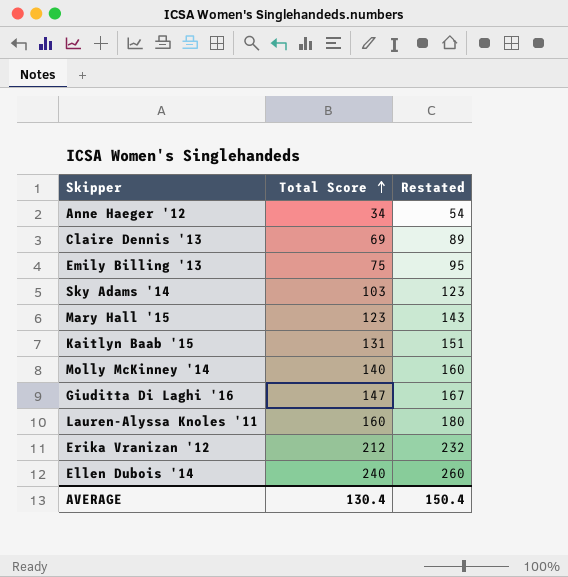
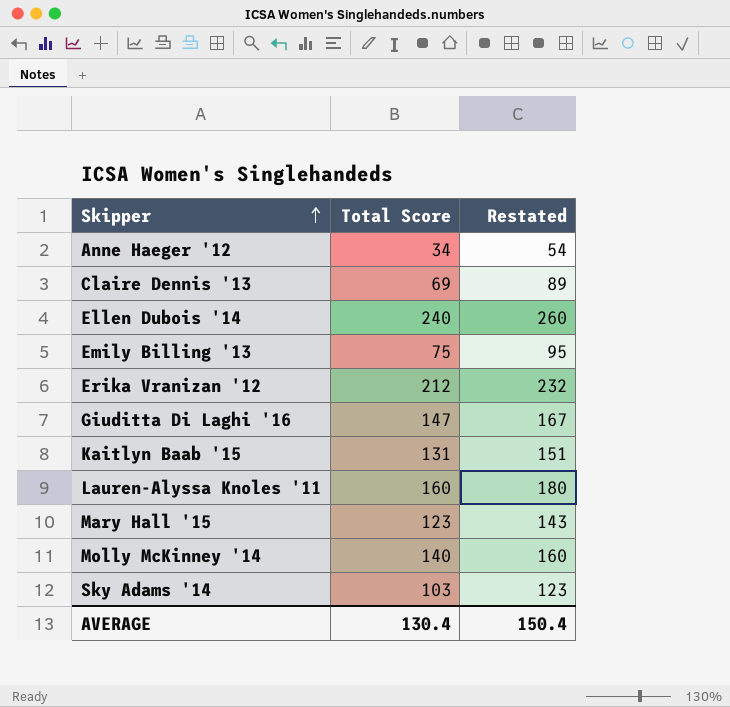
row order: Total Score ascending -> Skipper ascending

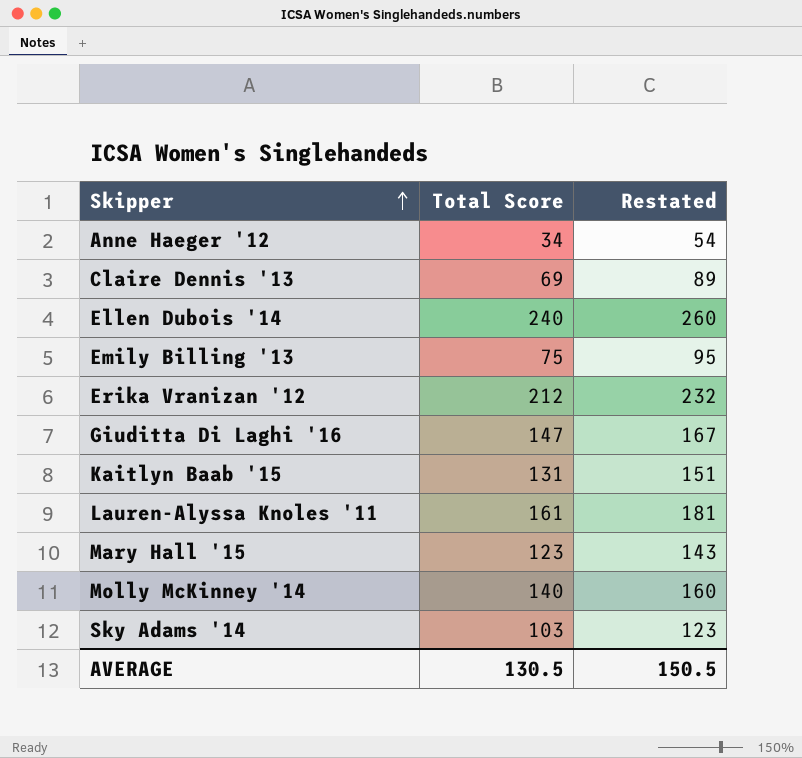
Lauren-Alyssa Knoles '11 | Total Score: 160 -> 161
Lauren-Alyssa Knoles '11 | Restated: 180 -> 181
AVERAGE | Total Score: 130.4 -> 130.5
AVERAGE | Restated: 150.4 -> 150.5

